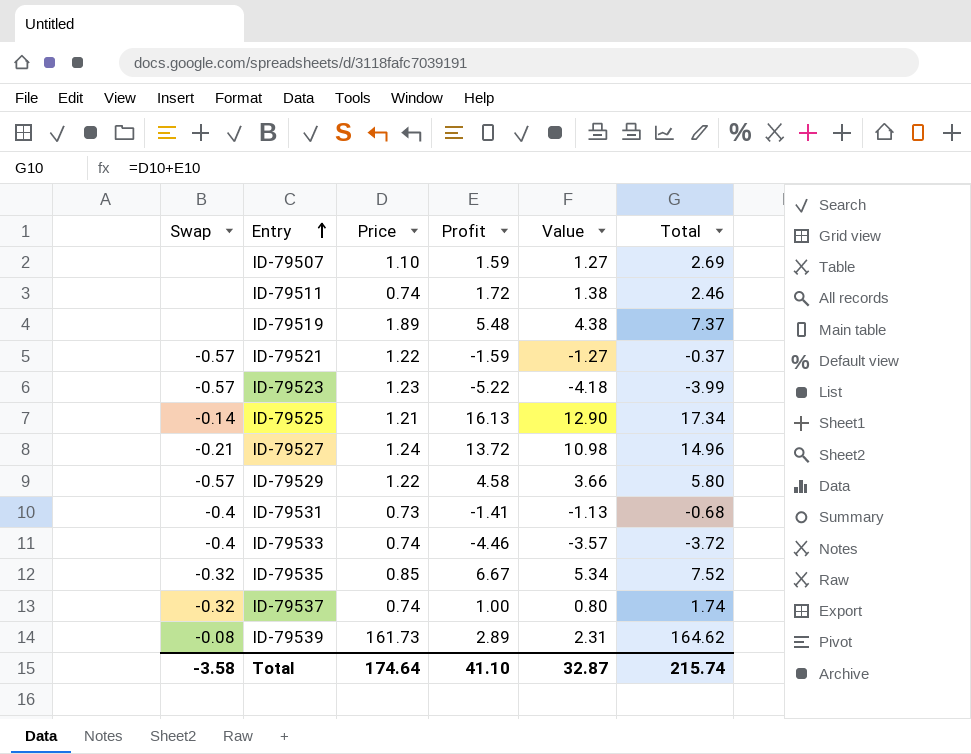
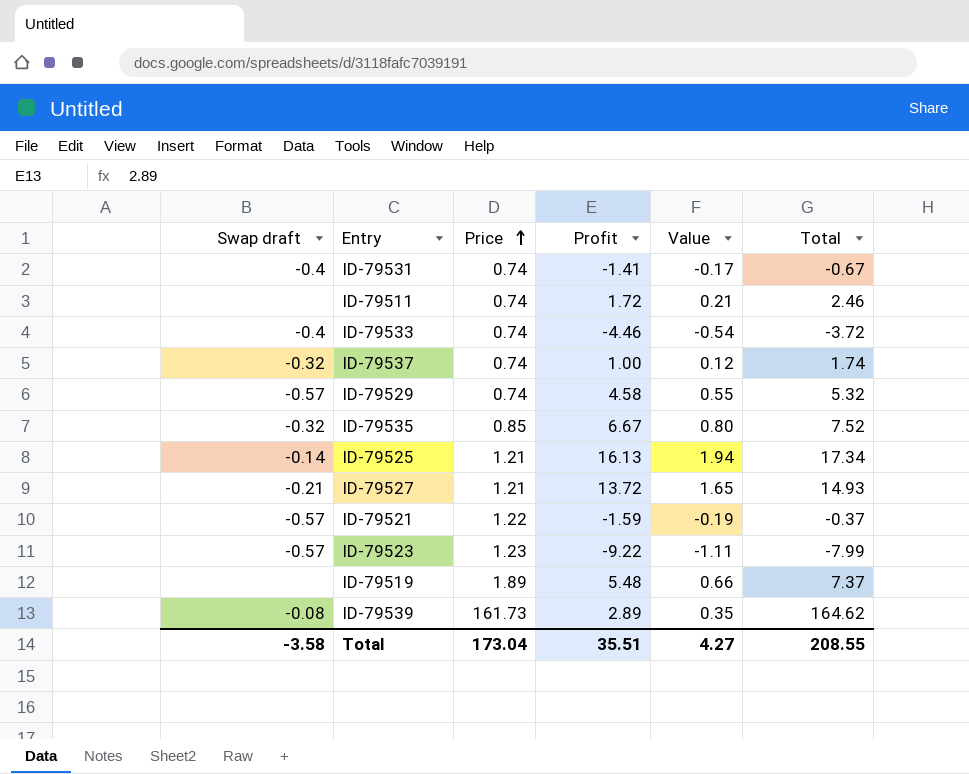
row order: Entry ascending -> Price ascending
column name: Swap -> Swap draft
column Value | formula: [Profit] * 0.8 -> [Profit] * 0.12
row ID-79507: none | 1.10 | 1.59 | 1.27 | 2.69 -> none
ID-79531 | Price: 0.73 -> 0.74
ID-79531 | Total: -0.68 -> -0.67
ID-79529 | Price: 1.22 -> 0.74
ID-79529 | Total: 5.80 -> 5.32
ID-79527 | Price: 1.24 -> 1.21
ID-79527 | Total: 14.96 -> 14.93
ID-79523 | Profit: -5.22 -> -9.22
ID-79523 | Total: -3.99 -> -7.99
Total | Price: 174.64 -> 173.04
Total | Profit: 41.10 -> 35.51
Total | Value: 32.87 -> 4.27
Total | Total: 215.74 -> 208.55

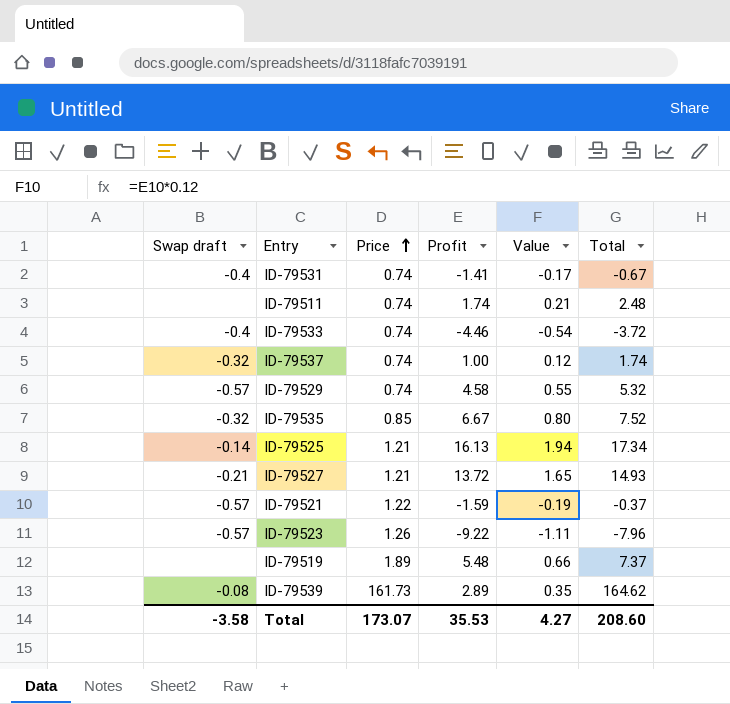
ID-79511 | Profit: 1.72 -> 1.74
ID-79511 | Total: 2.46 -> 2.48
ID-79523 | Price: 1.23 -> 1.26
ID-79523 | Total: -7.99 -> -7.96
Total | Price: 173.04 -> 173.07
Total | Profit: 35.51 -> 35.53
Total | Total: 208.55 -> 208.60

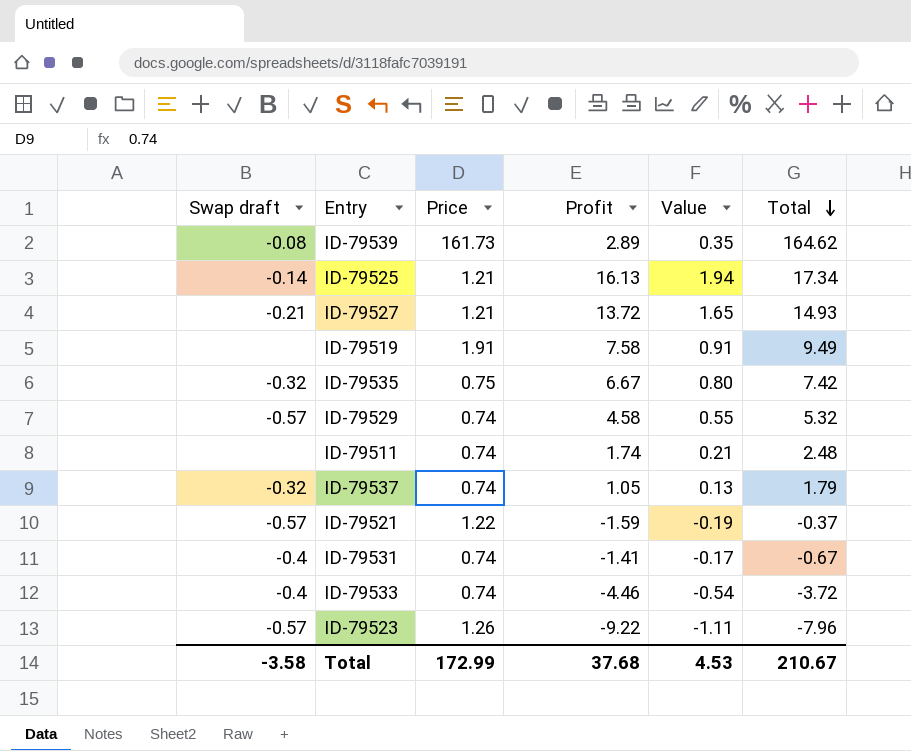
row order: Price ascending -> Total descending
ID-79519 | Price: 1.89 -> 1.91
ID-79519 | Profit: 5.48 -> 7.58
ID-79519 | Value: 0.66 -> 0.91
ID-79519 | Total: 7.37 -> 9.49
ID-79535 | Price: 0.85 -> 0.75
ID-79535 | Total: 7.52 -> 7.42
ID-79537 | Profit: 1.00 -> 1.05
ID-79537 | Value: 0.12 -> 0.13
ID-79537 | Total: 1.74 -> 1.79
Total | Price: 173.07 -> 172.99
Total | Profit: 35.53 -> 37.68
Total | Value: 4.27 -> 4.53
Total | Total: 208.60 -> 210.67

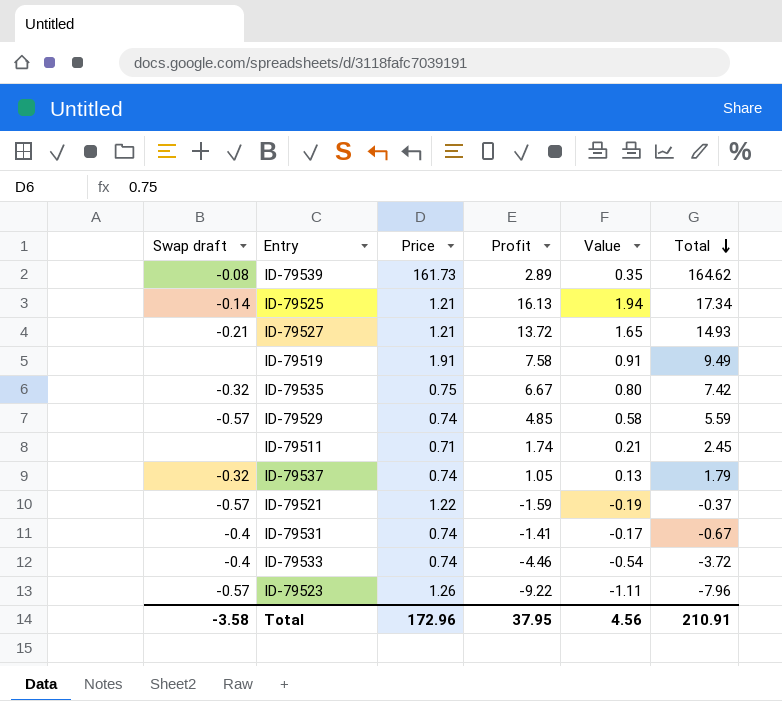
ID-79529 | Profit: 4.58 -> 4.85
ID-79529 | Value: 0.55 -> 0.58
ID-79529 | Total: 5.32 -> 5.59
ID-79511 | Price: 0.74 -> 0.71
ID-79511 | Total: 2.48 -> 2.45
Total | Price: 172.99 -> 172.96
Total | Profit: 37.68 -> 37.95
Total | Value: 4.53 -> 4.56
Total | Total: 210.67 -> 210.91

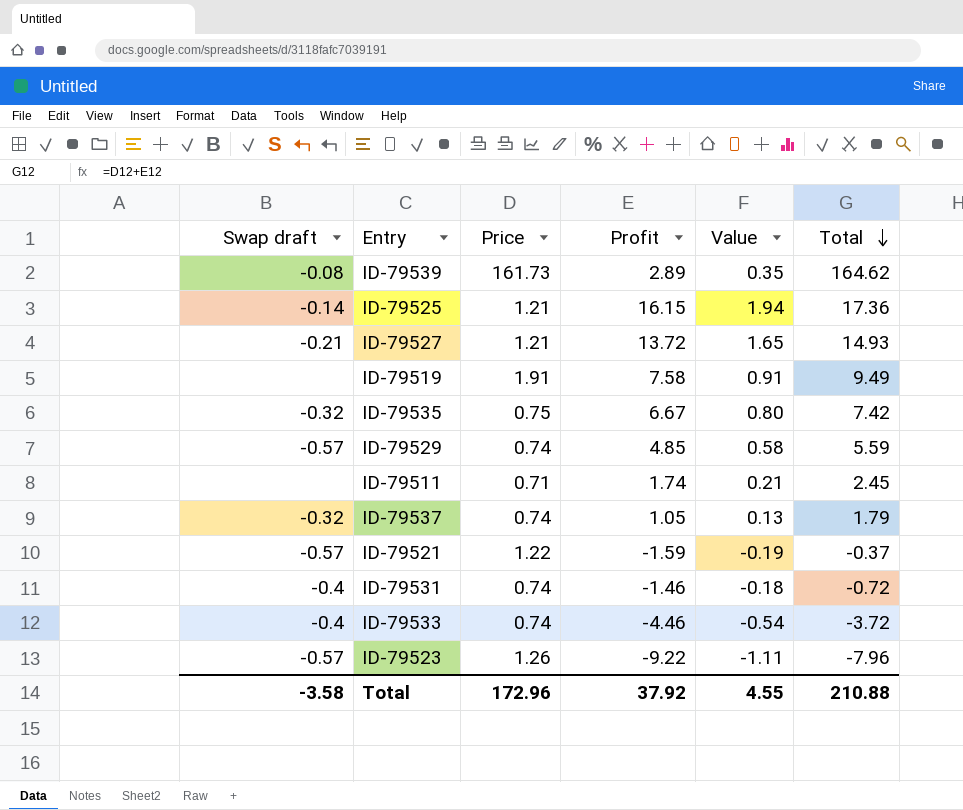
ID-79525 | Profit: 16.13 -> 16.15
ID-79525 | Total: 17.34 -> 17.36
ID-79531 | Profit: -1.41 -> -1.46
ID-79531 | Value: -0.17 -> -0.18
ID-79531 | Total: -0.67 -> -0.72
Total | Profit: 37.95 -> 37.92
Total | Value: 4.56 -> 4.55
Total | Total: 210.91 -> 210.88

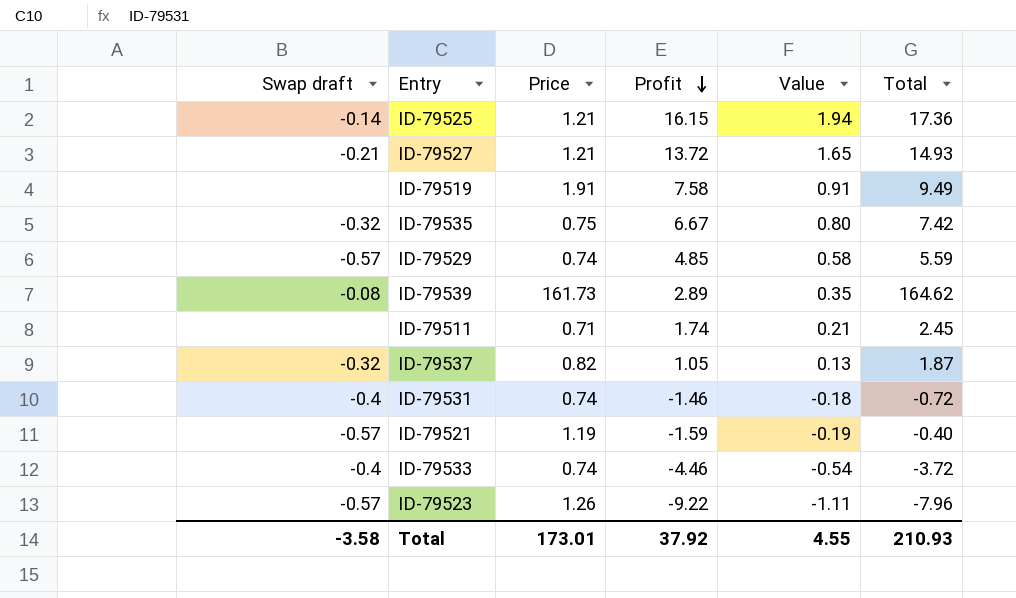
row order: Total descending -> Profit descending
ID-79537 | Price: 0.74 -> 0.82
ID-79537 | Total: 1.79 -> 1.87
ID-79521 | Price: 1.22 -> 1.19
ID-79521 | Total: -0.37 -> -0.40
Total | Price: 172.96 -> 173.01
Total | Total: 210.88 -> 210.93

